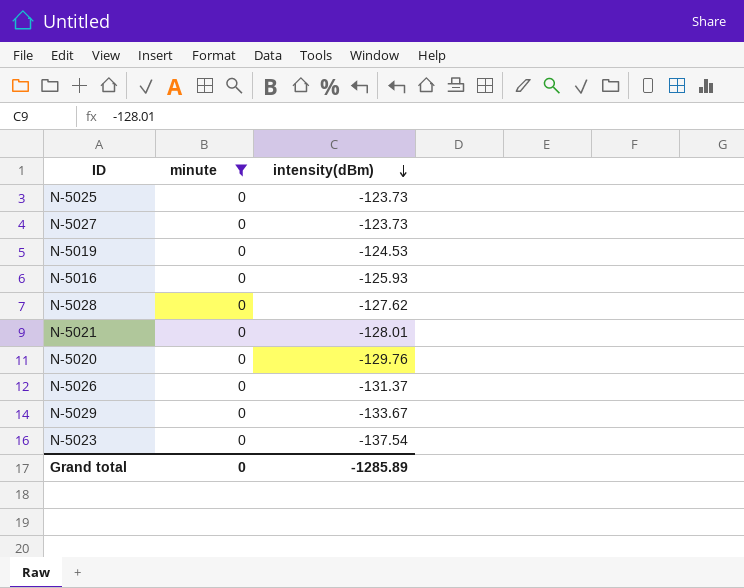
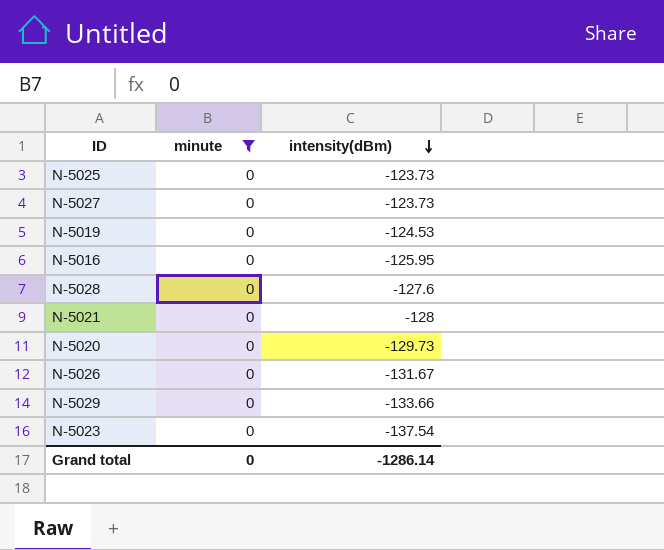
N-5016 | intensity(dBm): -125.93 -> -125.95
N-5028 | intensity(dBm): -127.62 -> -127.6
N-5021 | intensity(dBm): -128.01 -> -128
N-5020 | intensity(dBm): -129.76 -> -129.73
N-5026 | intensity(dBm): -131.37 -> -131.67
N-5029 | intensity(dBm): -133.67 -> -133.66
Grand total | intensity(dBm): -1285.89 -> -1286.14

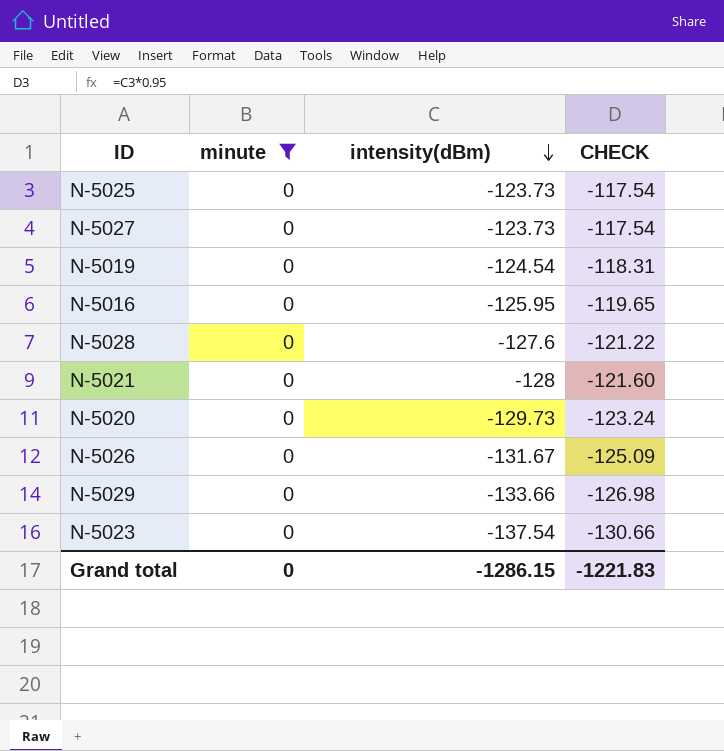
column CHECK | formula: none -> [intensity(dBm)] * 0.95
N-5019 | intensity(dBm): -124.53 -> -124.54
Grand total | intensity(dBm): -1286.14 -> -1286.15

